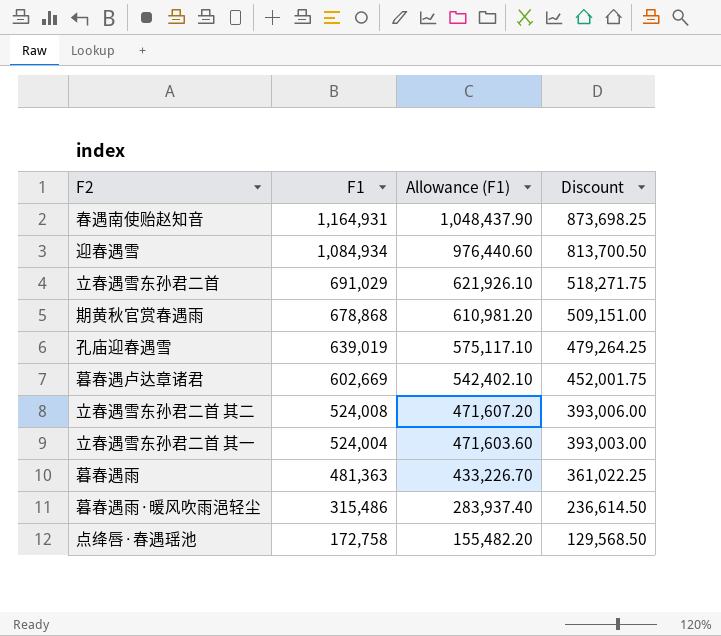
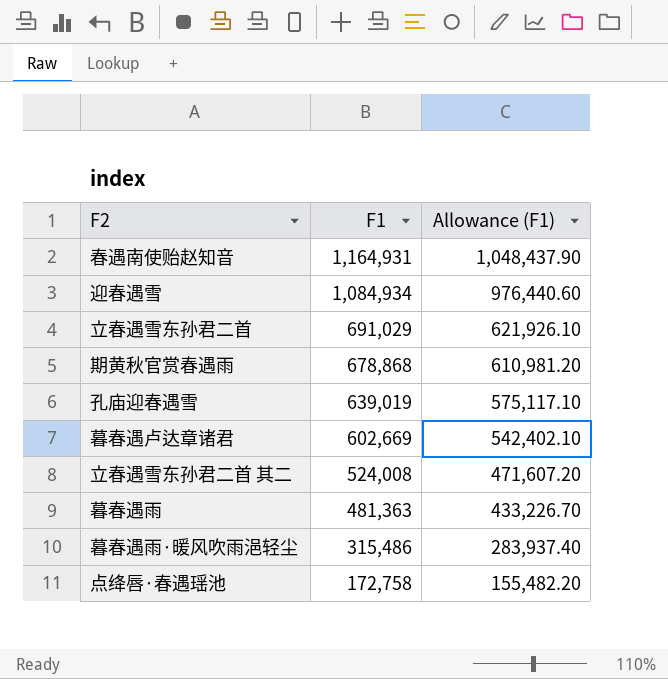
column Discount | formula: [F1] * 0.75 -> none
row 立春遇雪东孙君二首 其一: 524,004 | 471,603.60 | 393,003.00 -> none

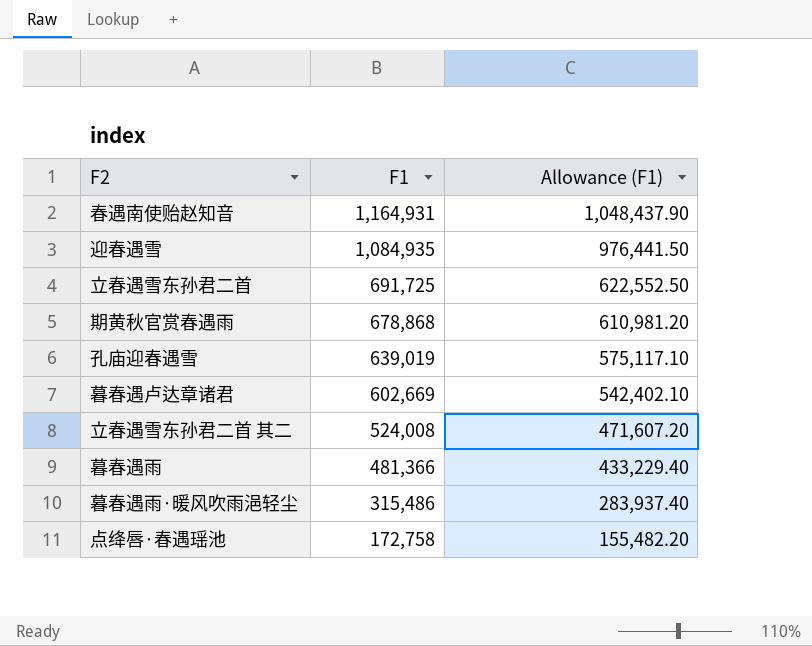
迎春遇雪 | F1: 1,084,934 -> 1,084,935
迎春遇雪 | Allowance (F1): 976,440.60 -> 976,441.50
立春遇雪东孙君二首 | F1: 691,029 -> 691,725
立春遇雪东孙君二首 | Allowance (F1): 621,926.10 -> 622,552.50
暮春遇雨 | F1: 481,363 -> 481,366
暮春遇雨 | Allowance (F1): 433,226.70 -> 433,229.40

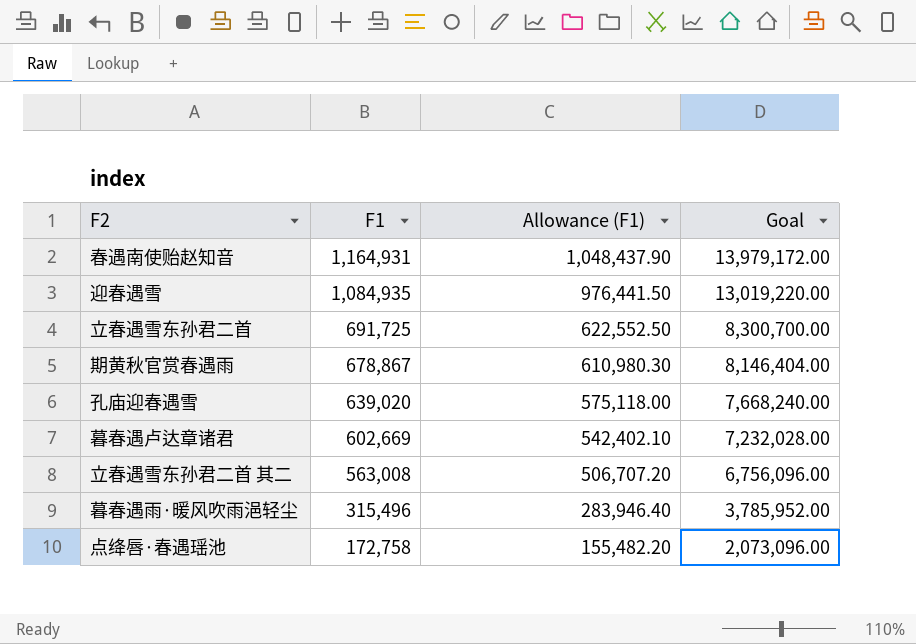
column Goal | formula: none -> [F1] * 12
row 暮春遇雨: 481,366 | 433,229.40 -> none
期黄秋官赏春遇雨 | F1: 678,868 -> 678,867
期黄秋官赏春遇雨 | Allowance (F1): 610,981.20 -> 610,980.30
孔庙迎春遇雪 | F1: 639,019 -> 639,020
孔庙迎春遇雪 | Allowance (F1): 575,117.10 -> 575,118.00
立春遇雪东孙君二首 其二 | F1: 524,008 -> 563,008
立春遇雪东孙君二首 其二 | Allowance (F1): 471,607.20 -> 506,707.20
暮春遇雨·暖风吹雨浥轻尘 | F1: 315,486 -> 315,496
暮春遇雨·暖风吹雨浥轻尘 | Allowance (F1): 283,937.40 -> 283,946.40

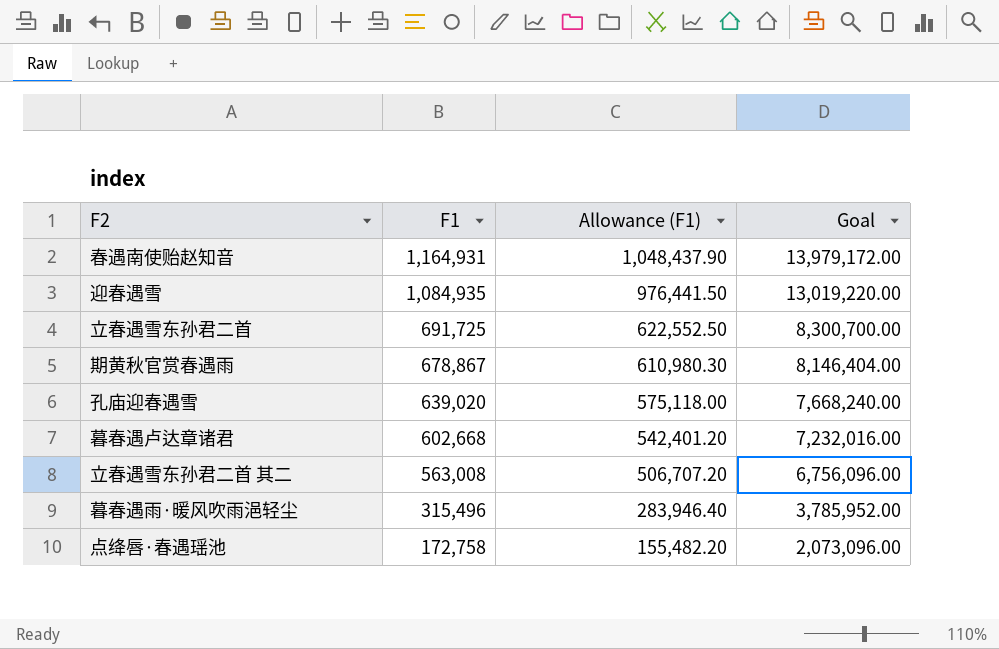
暮春遇卢达章诸君 | F1: 602,669 -> 602,668
暮春遇卢达章诸君 | Allowance (F1): 542,402.10 -> 542,401.20
暮春遇卢达章诸君 | Goal: 7,232,028.00 -> 7,232,016.00

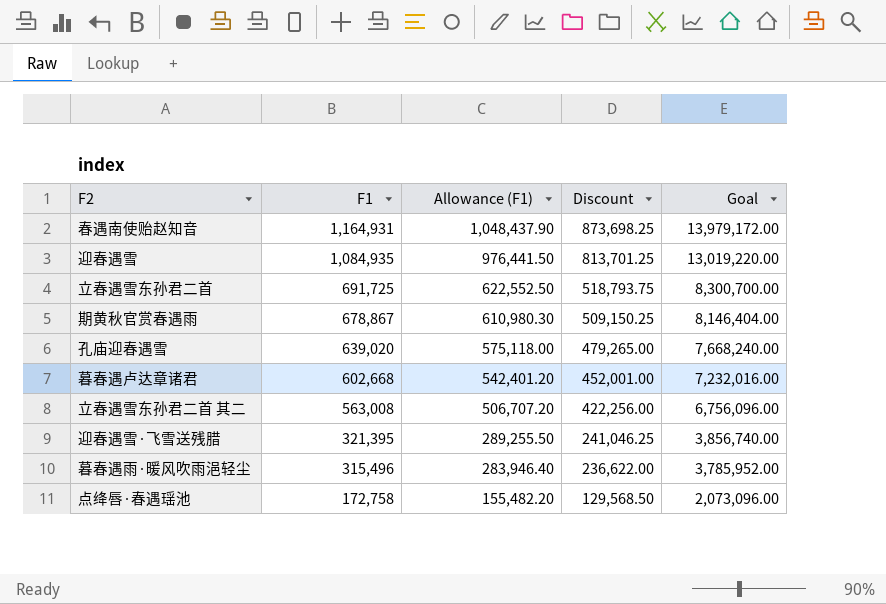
column Discount | formula: none -> [F1] * 0.75
row 迎春遇雪·飞雪送残腊: none -> 321,395 | 289,255.50 | 241,046.25 | 3,856,740.00

